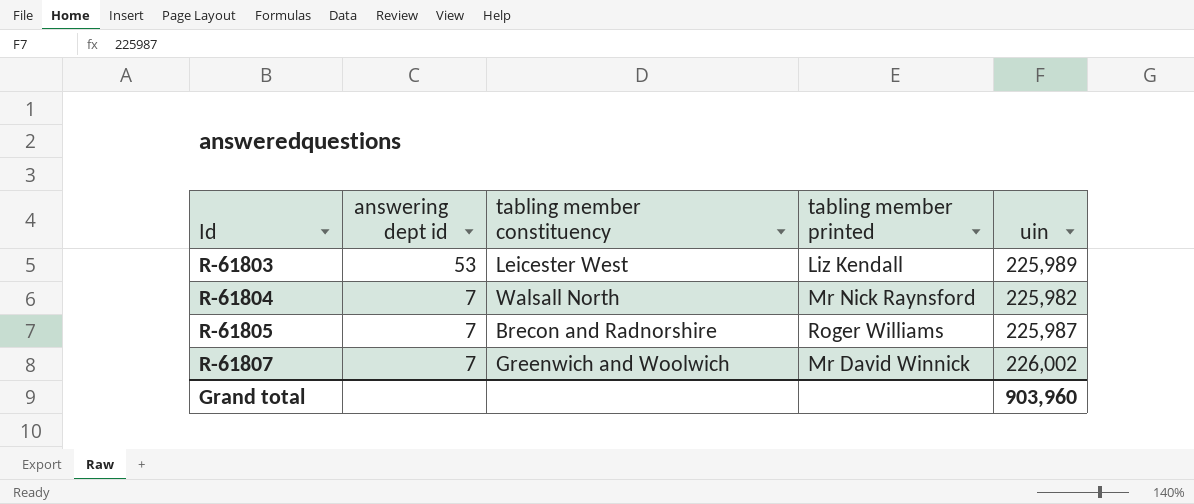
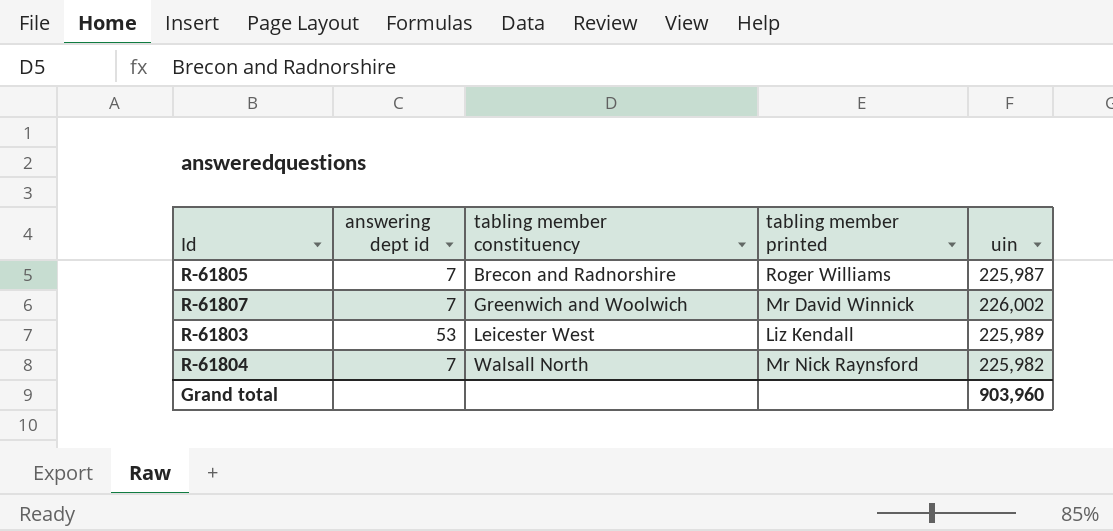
row order: Id ascending -> tabling member constituency ascending

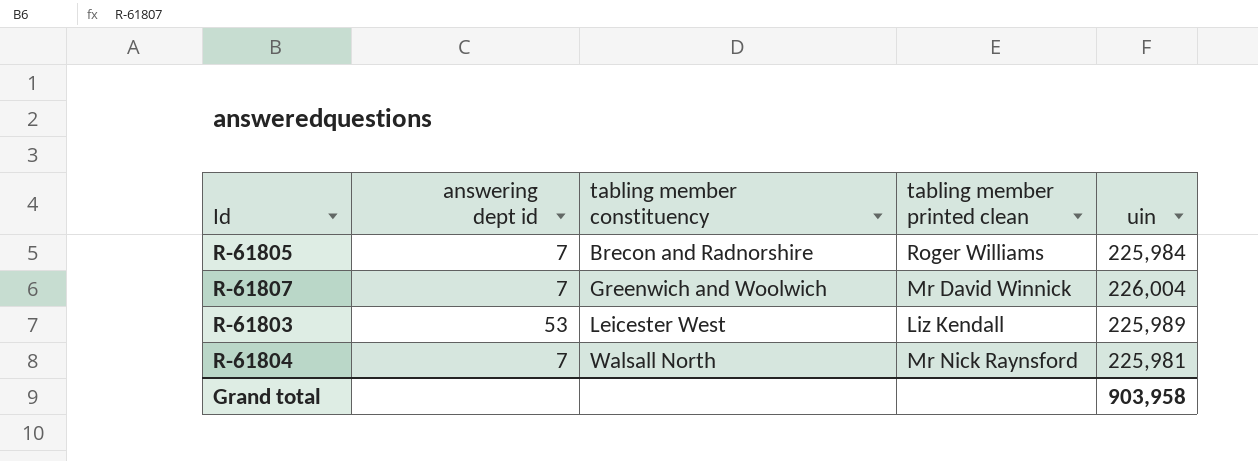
column name: tabling member printed -> tabling member printed clean
R-61805 | uin: 225,987 -> 225,984
R-61807 | uin: 226,002 -> 226,004
R-61804 | uin: 225,982 -> 225,981
Grand total | uin: 903,960 -> 903,958

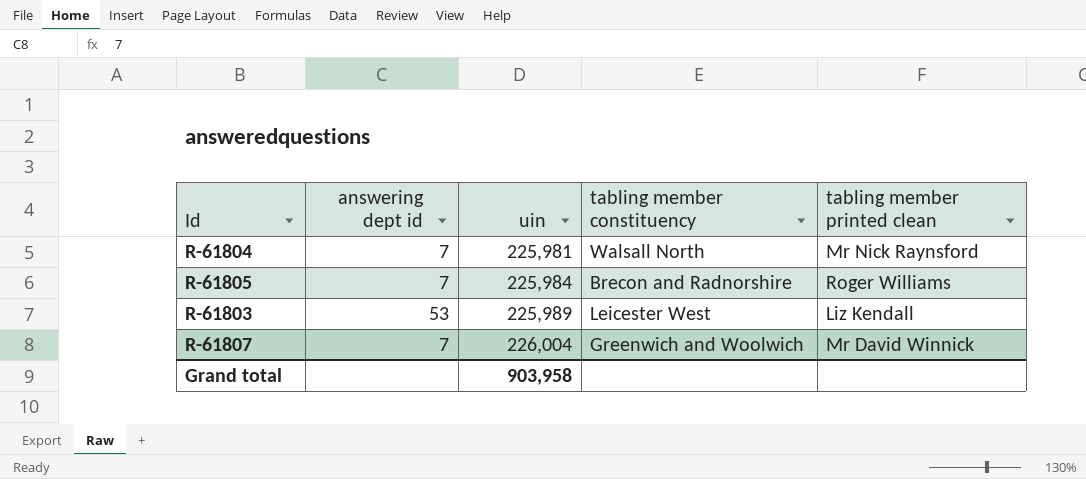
row order: tabling member constituency ascending -> uin ascending
column uin | position: 5 -> 3

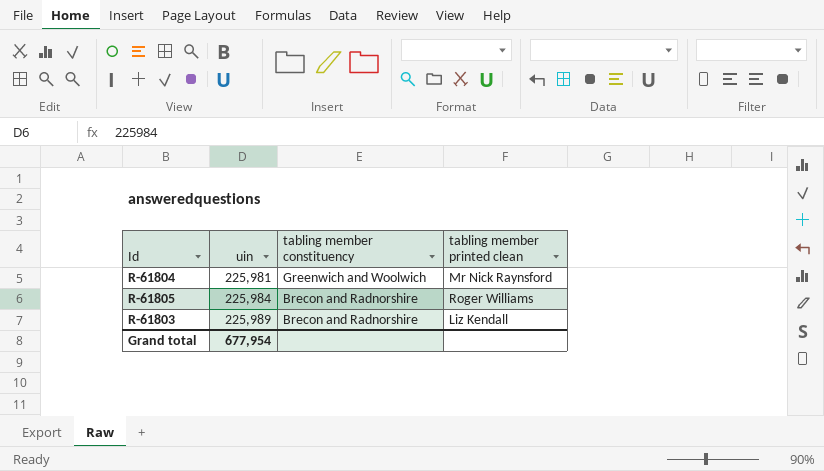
column answering dept id | position: 2 -> none
row R-61807: 7 | 226,004 | Greenwich and Woolwich | Mr David Winnick -> none
R-61804 | tabling member constituency: Walsall North -> Greenwich and Woolwich
R-61803 | tabling member constituency: Leicester West -> Brecon and Radnorshire
Grand total | uin: 903,958 -> 677,954

